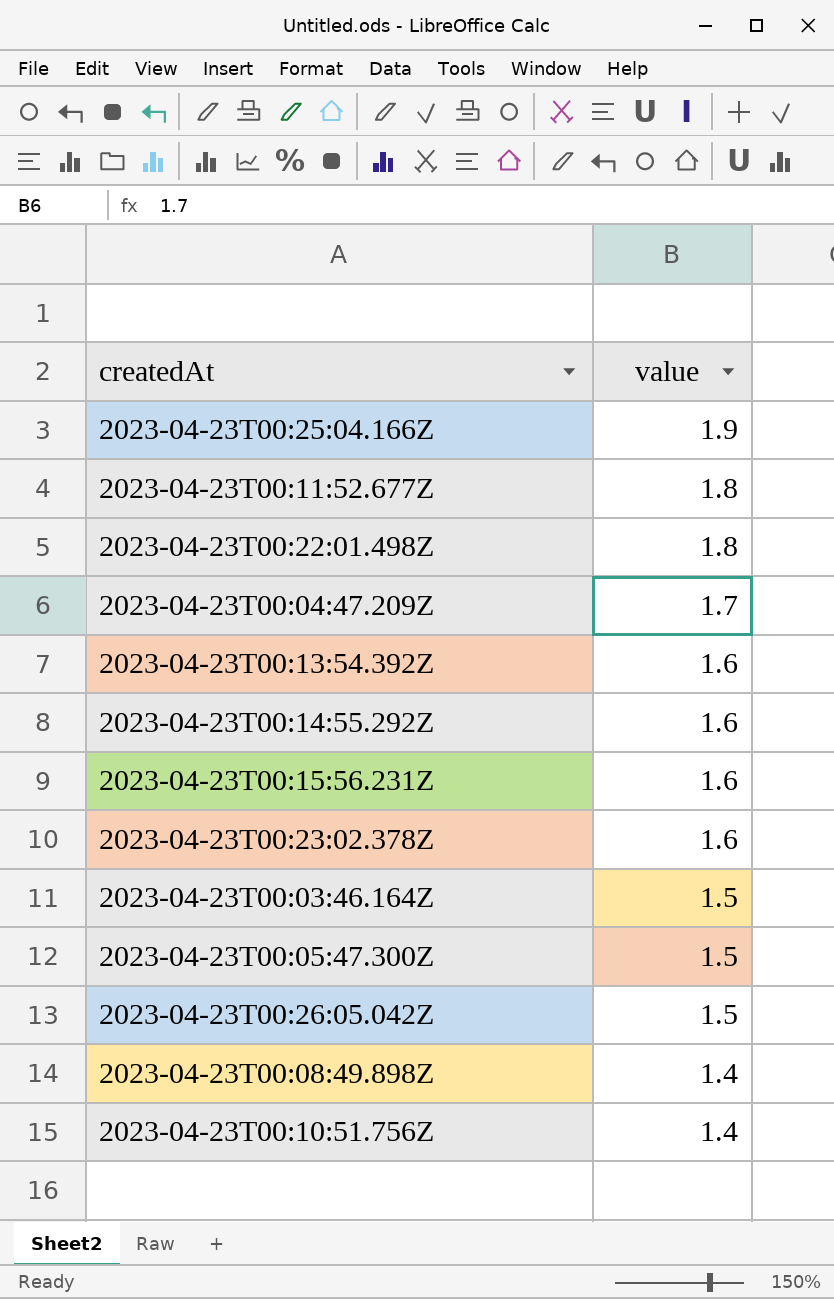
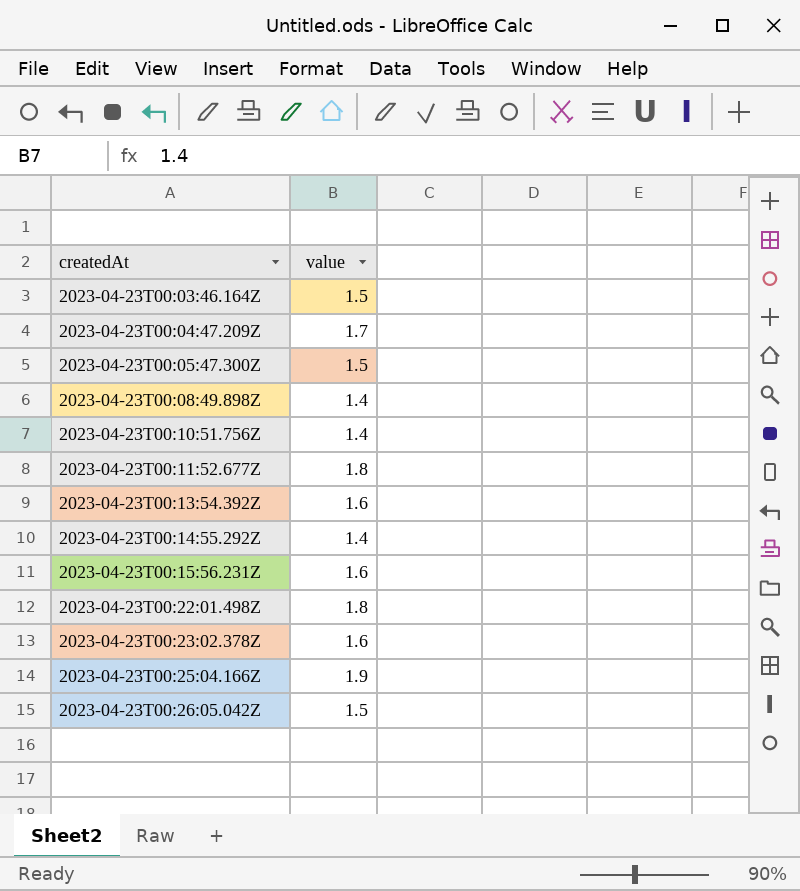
row order: value descending -> createdAt ascending
2023-04-23T00:14:55.292Z | value: 1.6 -> 1.4

